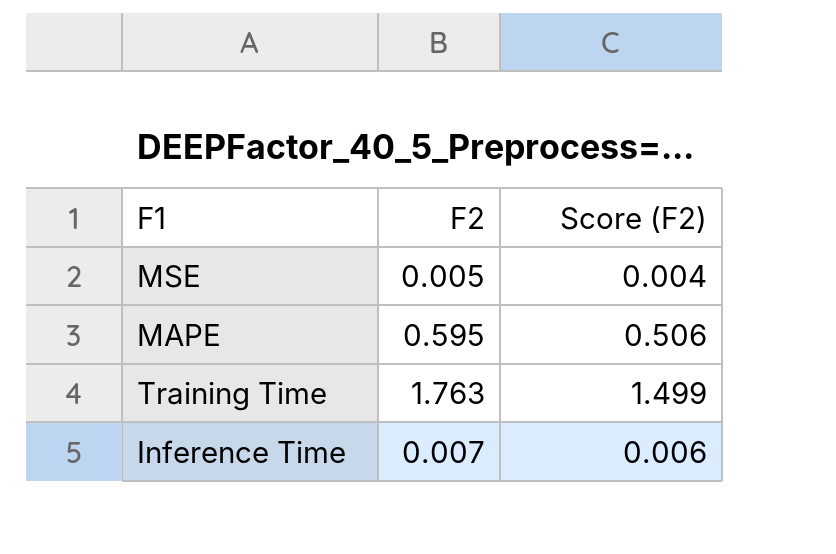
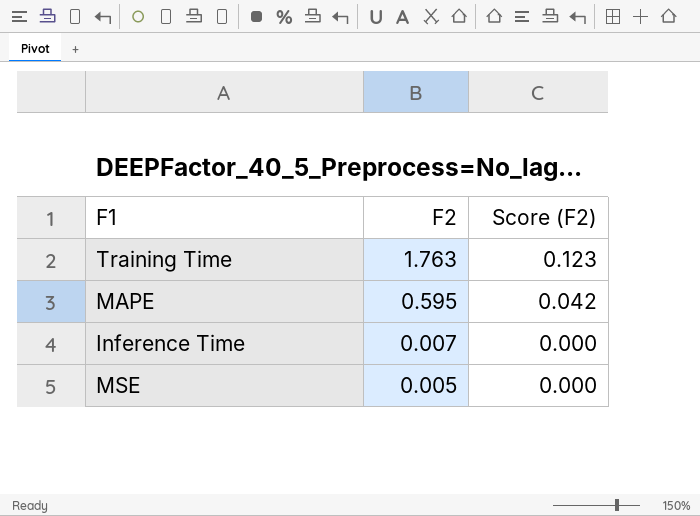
row order: none -> F2 descending
column Score (F2) | formula: [F2] * 0.85 -> [F2] * 0.07

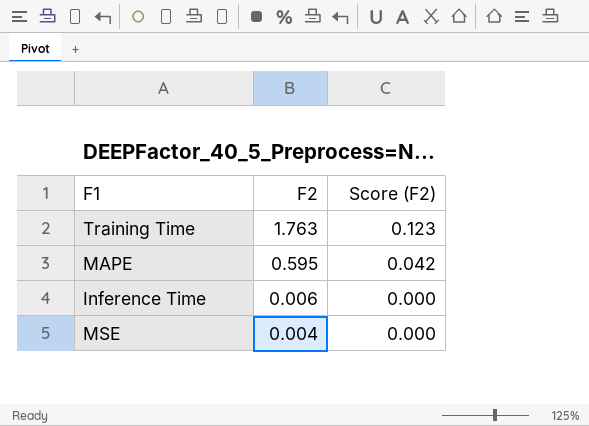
Inference Time | F2: 0.007 -> 0.006
MSE | F2: 0.005 -> 0.004

